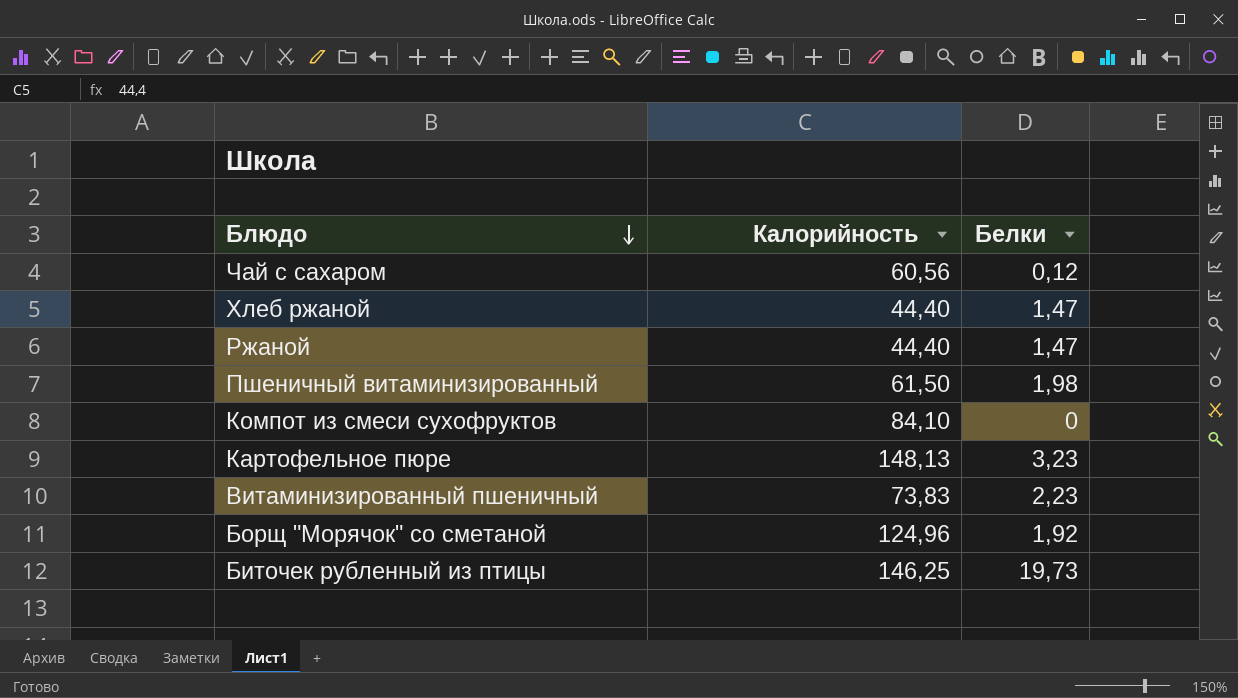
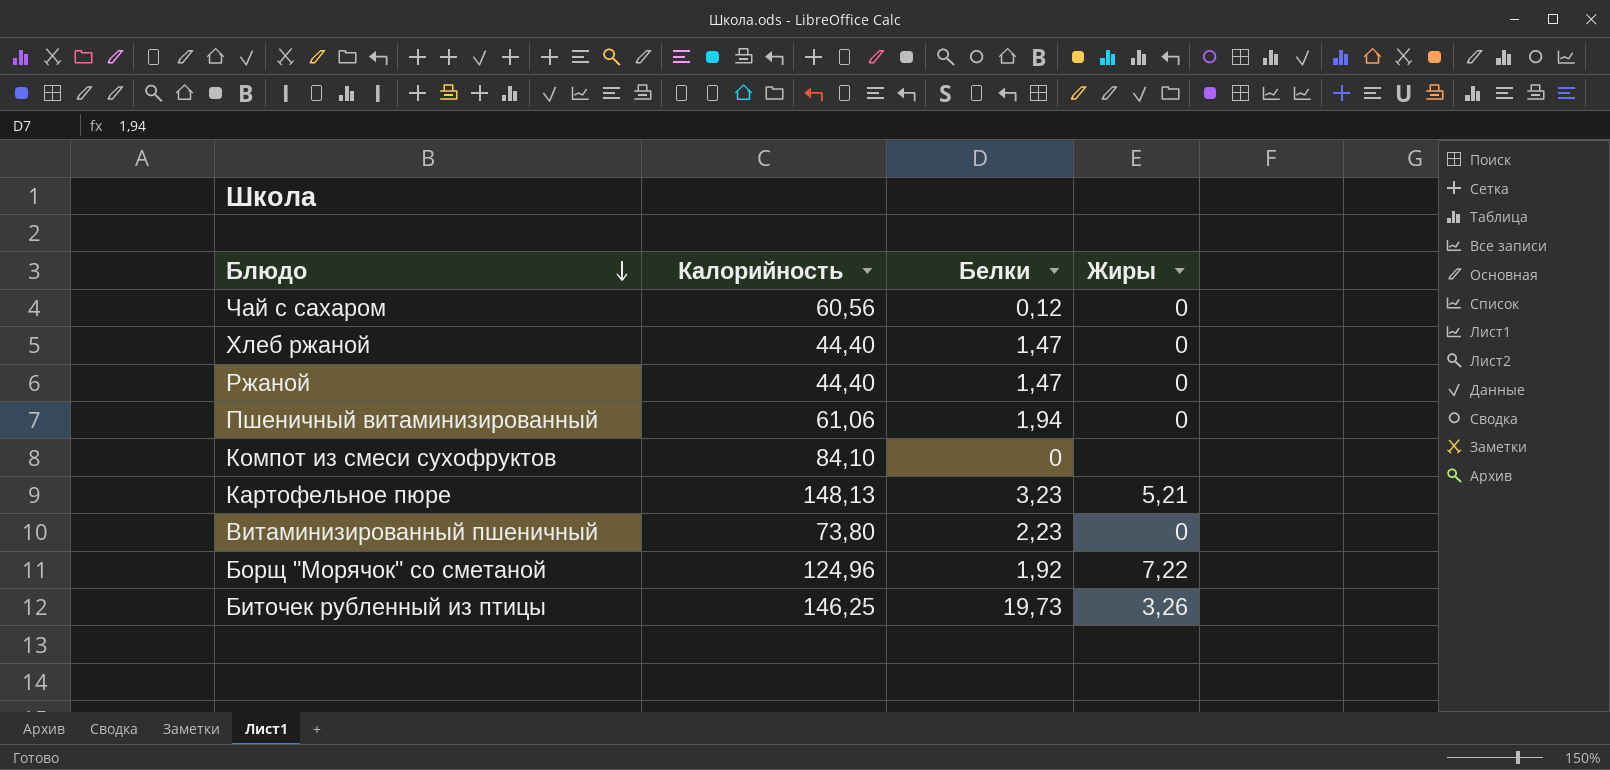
column Жиры | position: none -> 4
Пшеничный витаминизированный | Калорийность: 61,50 -> 61,06
Пшеничный витаминизированный | Белки: 1,98 -> 1,94
Витаминизированный пшеничный | Калорийность: 73,83 -> 73,80

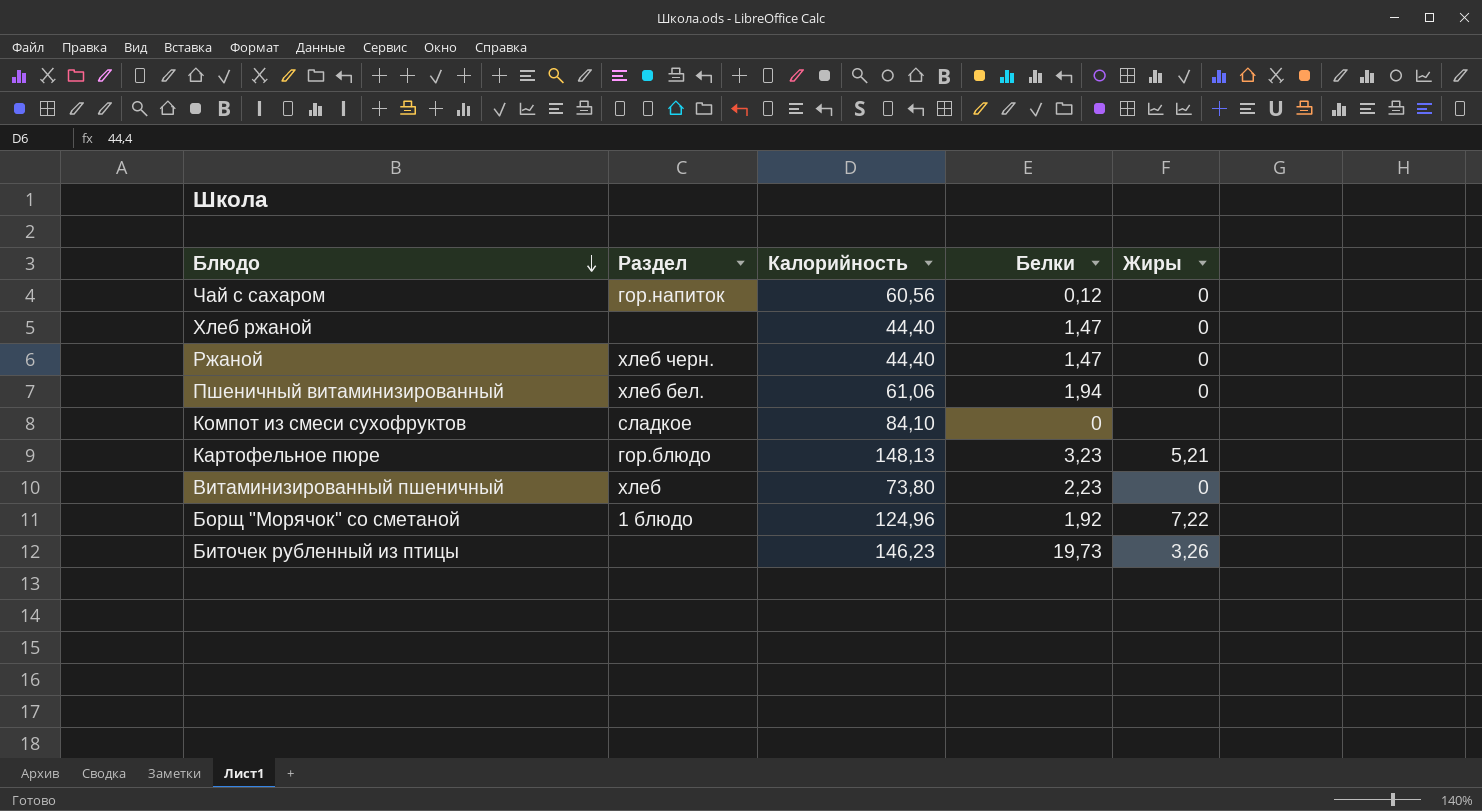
column Раздел | position: none -> 2
Биточек рубленный из птицы | Калорийность: 146,25 -> 146,23

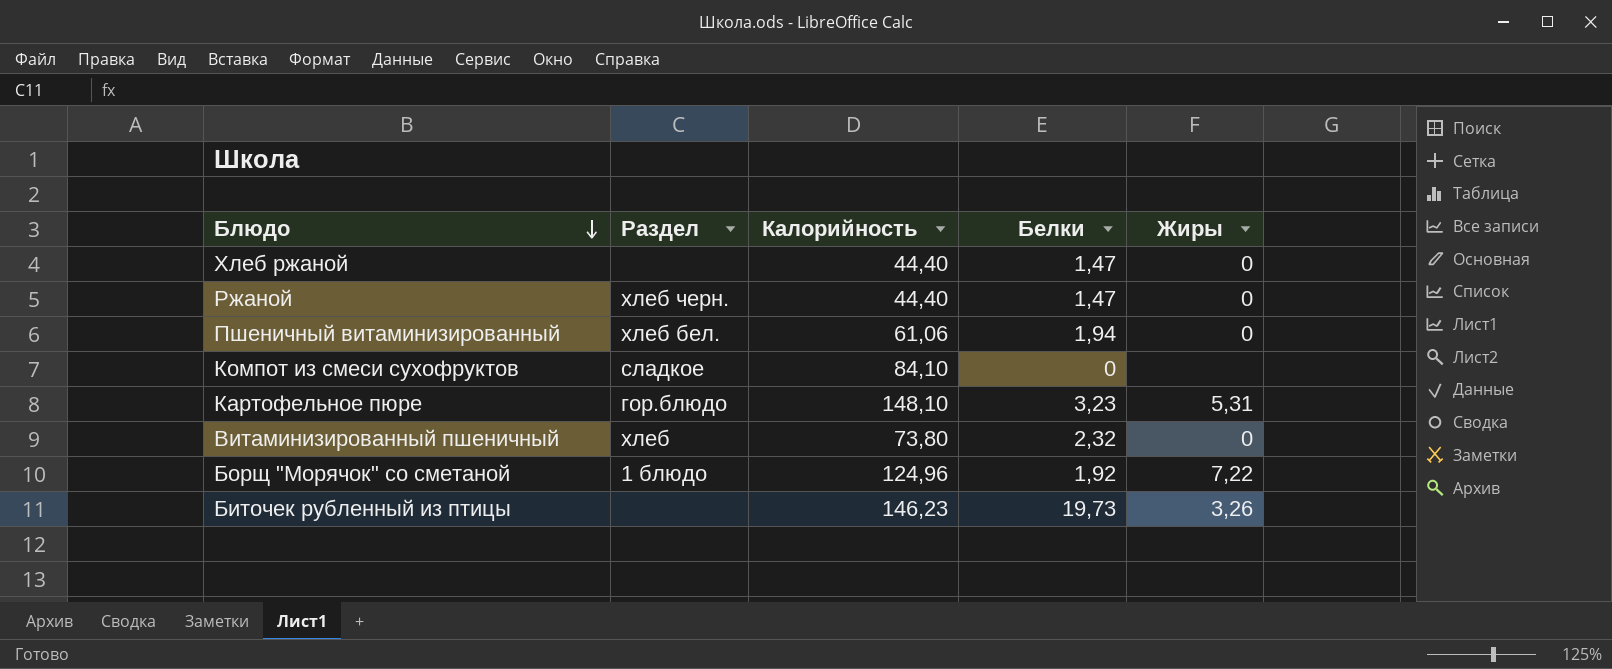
row Чай с сахаром: гор.напиток | 60,56 | 0,12 | 0 -> none
Картофельное пюре | Калорийность: 148,13 -> 148,10
Картофельное пюре | Жиры: 5,21 -> 5,31
Витаминизированный пшеничный | Белки: 2,23 -> 2,32

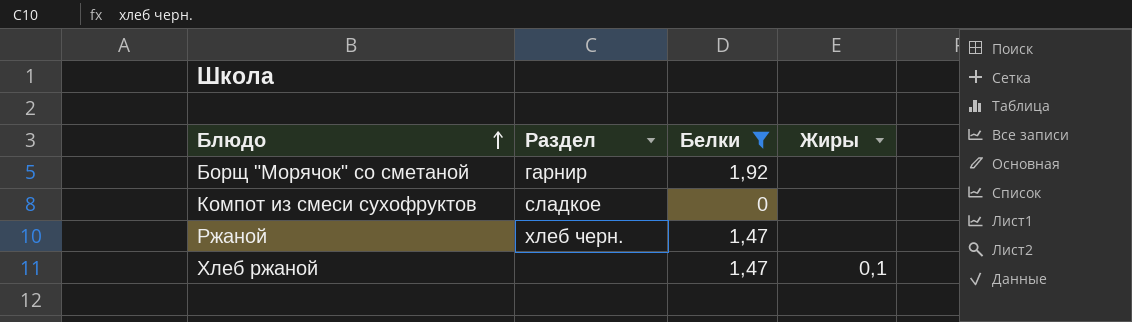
filter: none -> Белки <= 1,92
row order: Блюдо descending -> Блюдо ascending
column Калорийность | position: 3 -> none
Борщ "Морячок" со сметаной | Раздел: 1 блюдо -> гарнир
Борщ "Морячок" со сметаной | Жиры: 7,22 -> none
Ржаной | Жиры: 0 -> none
Хлеб ржаной | Жиры: 0 -> 0,1

